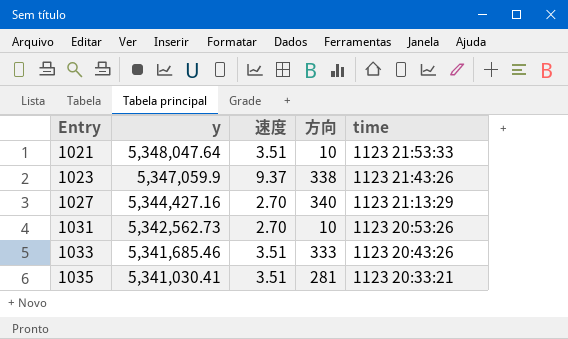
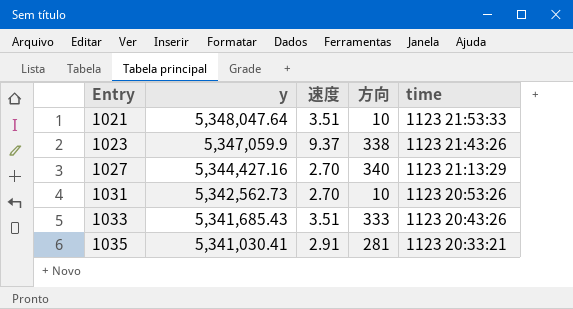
1033 | y: 5,341,685.46 -> 5,341,685.43
1035 | 速度: 3.51 -> 2.91

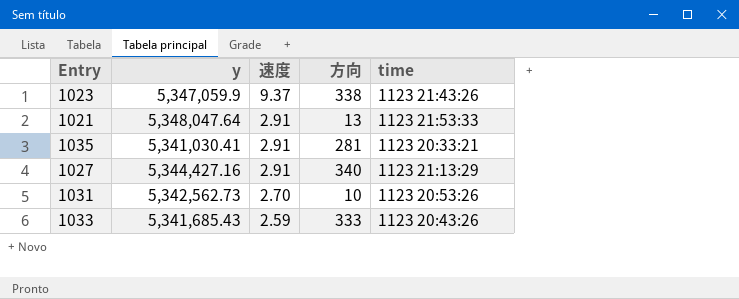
row order: Entry ascending -> 速度 descending
1021 | 速度: 3.51 -> 2.91
1021 | 方向: 10 -> 13
1027 | 速度: 2.70 -> 2.91
1033 | 速度: 3.51 -> 2.59

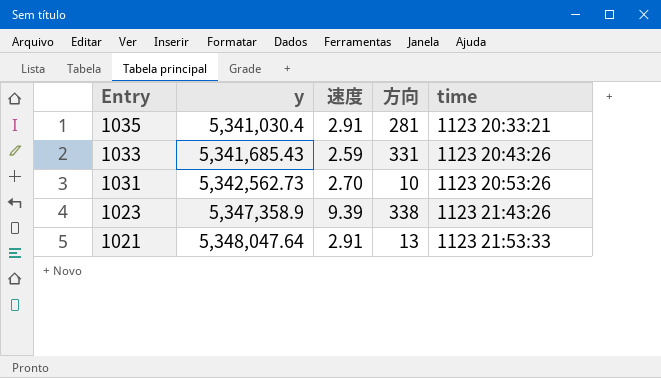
row order: 速度 descending -> Entry descending
row 1027: 5,344,427.16 | 2.91 | 340 | 1123 21:13:29 -> none
1035 | y: 5,341,030.41 -> 5,341,030.4
1033 | 方向: 333 -> 331
1023 | y: 5,347,059.9 -> 5,347,358.9
1023 | 速度: 9.37 -> 9.39

